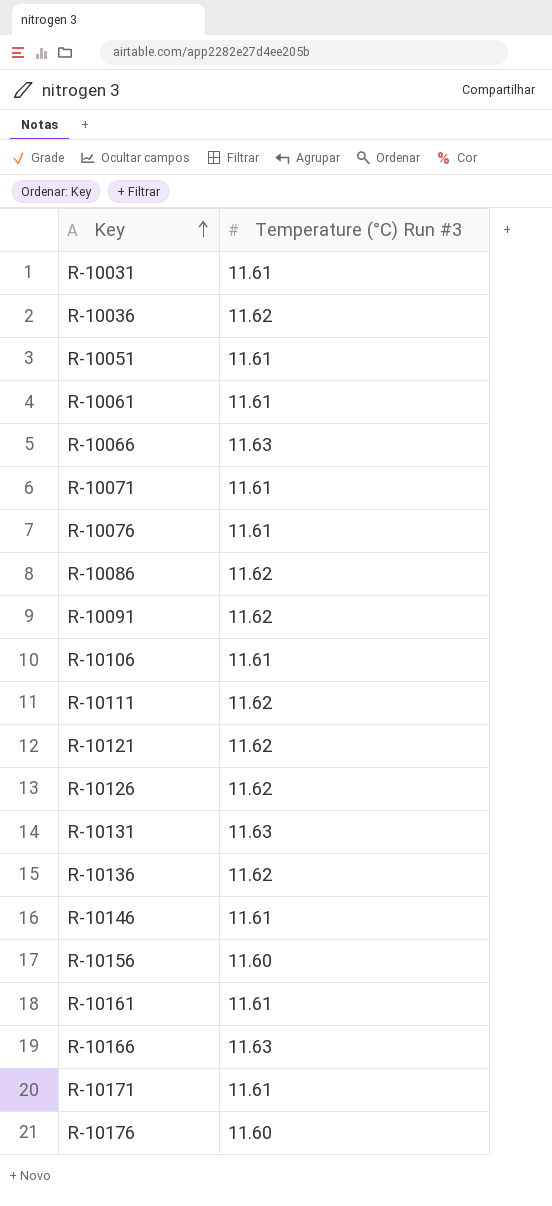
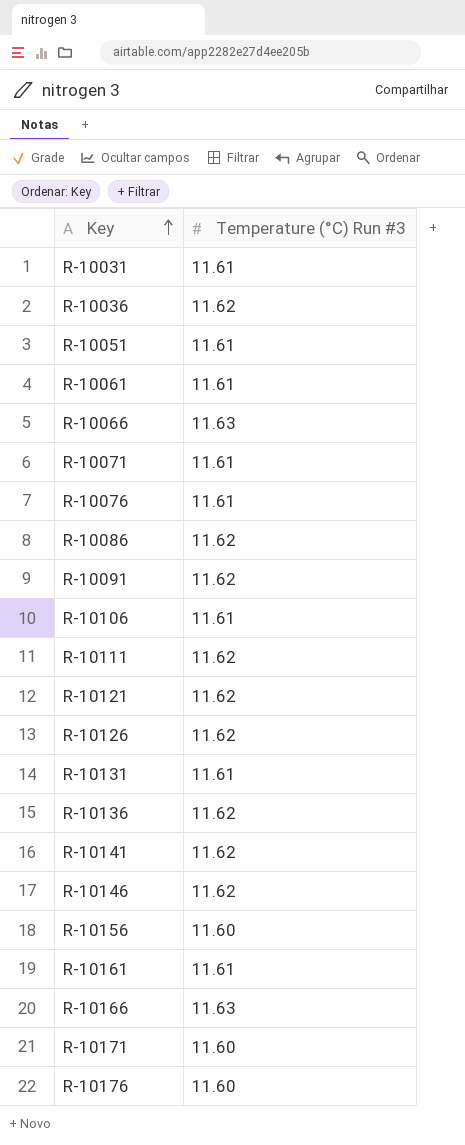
R-10131 | Temperature (°C) Run #3: 11.63 -> 11.61
row R-10141: none -> 11.62
R-10146 | Temperature (°C) Run #3: 11.61 -> 11.62
R-10171 | Temperature (°C) Run #3: 11.61 -> 11.60

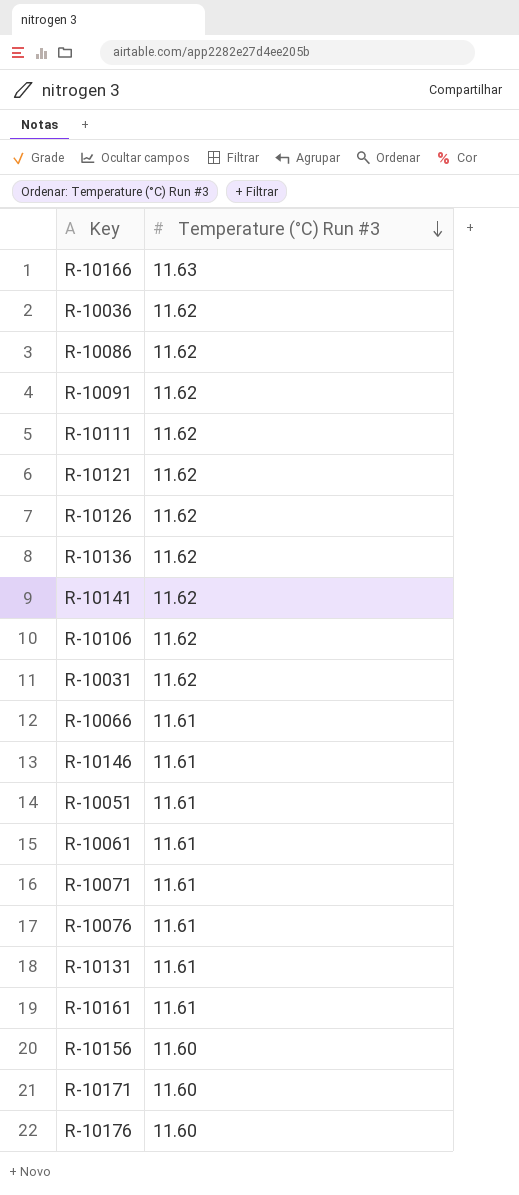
row order: Key ascending -> Temperature (°C) Run #3 descending
R-10106 | Temperature (°C) Run #3: 11.61 -> 11.62
R-10031 | Temperature (°C) Run #3: 11.61 -> 11.62
R-10066 | Temperature (°C) Run #3: 11.63 -> 11.61
R-10146 | Temperature (°C) Run #3: 11.62 -> 11.61

